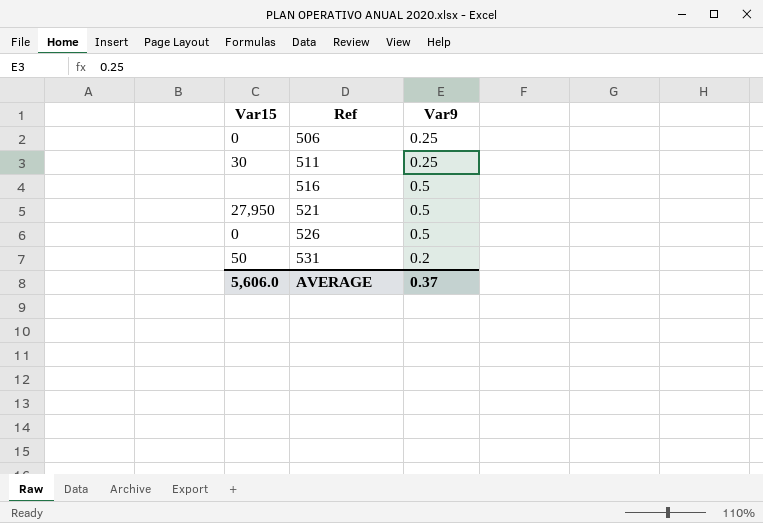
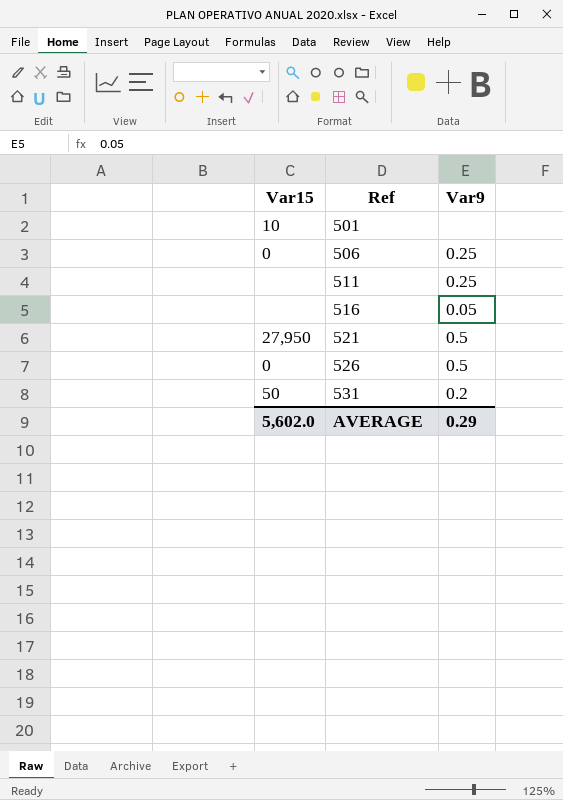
row 501: none -> 10 | none
511 | Var15: 30 -> none
516 | Var9: 0.5 -> 0.05
AVERAGE | Var15: 5,606.0 -> 5,602.0
AVERAGE | Var9: 0.37 -> 0.29

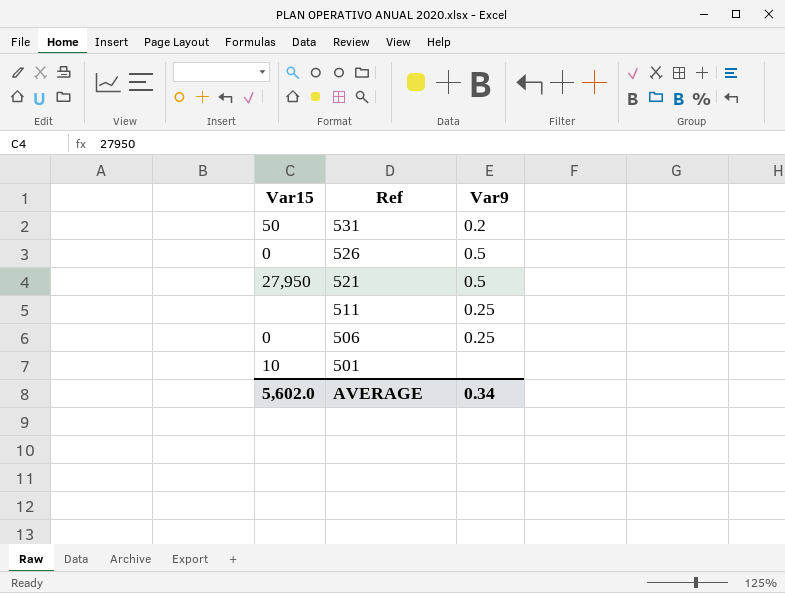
row order: Ref ascending -> Ref descending
row 516: none | 0.05 -> none
AVERAGE | Var9: 0.29 -> 0.34

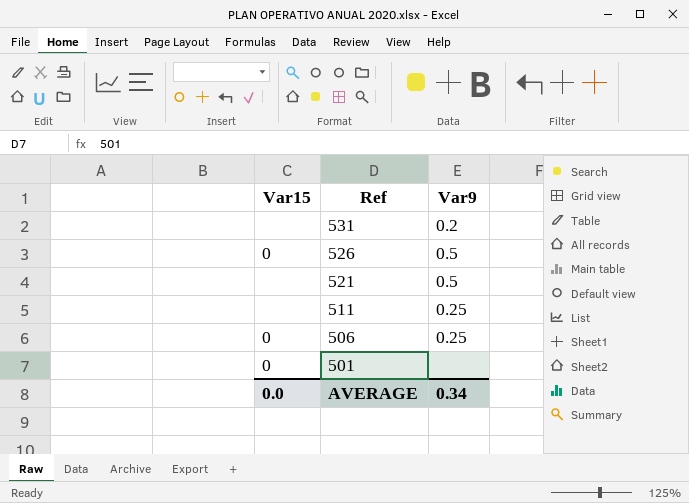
531 | Var15: 50 -> none
521 | Var15: 27,950 -> none
501 | Var15: 10 -> 0
AVERAGE | Var15: 5,602.0 -> 0.0

